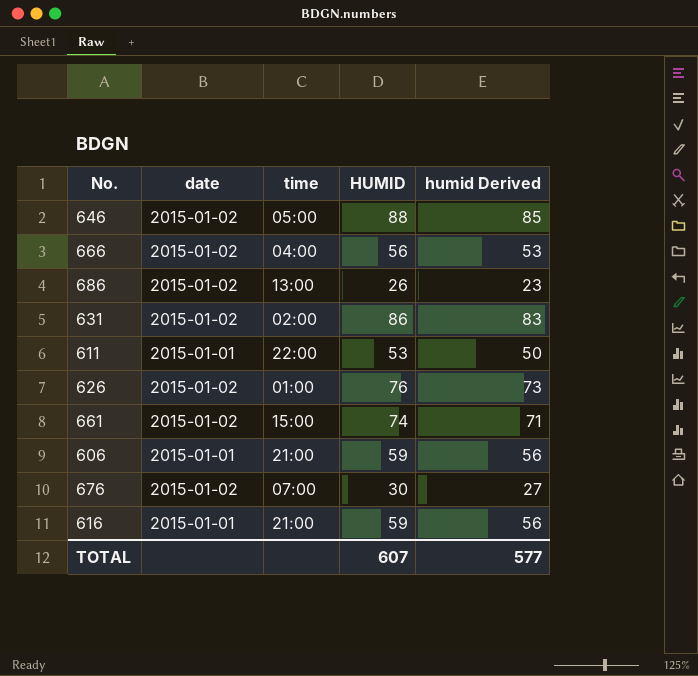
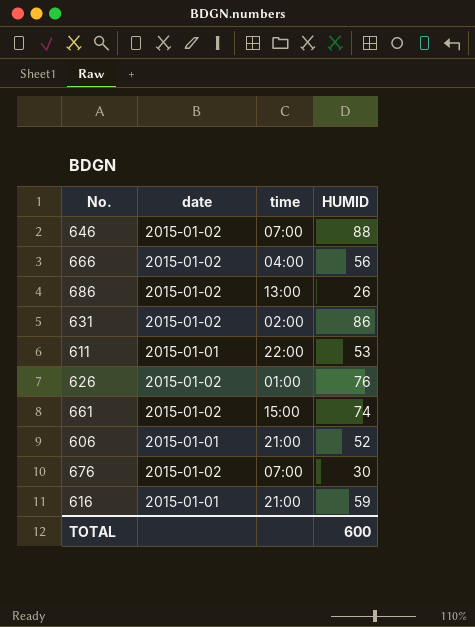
column humid Derived | formula: [HUMID] - 3 -> none
646 | time: 05:00 -> 07:00
606 | HUMID: 59 -> 52
TOTAL | HUMID: 607 -> 600

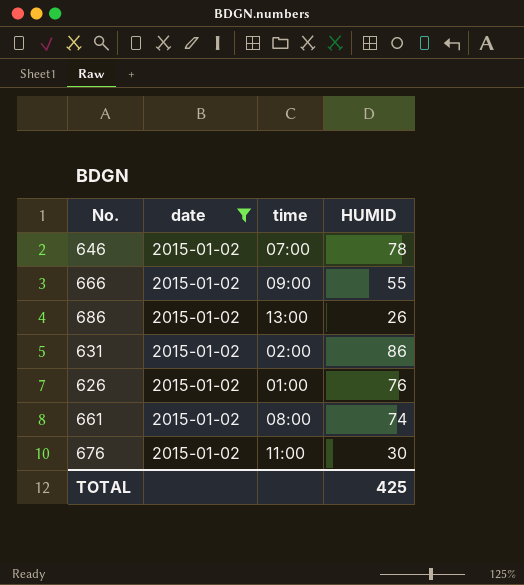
filter: none -> date = 2015-01-02
646 | HUMID: 88 -> 78
666 | time: 04:00 -> 09:00
666 | HUMID: 56 -> 55
661 | time: 15:00 -> 08:00
676 | time: 07:00 -> 11:00
TOTAL | HUMID: 600 -> 425

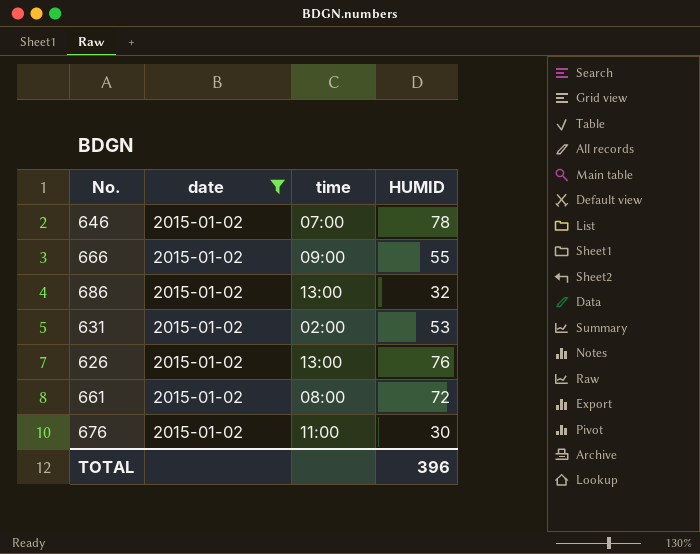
686 | HUMID: 26 -> 32
631 | HUMID: 86 -> 53
626 | time: 01:00 -> 13:00
661 | HUMID: 74 -> 72
TOTAL | HUMID: 425 -> 396

